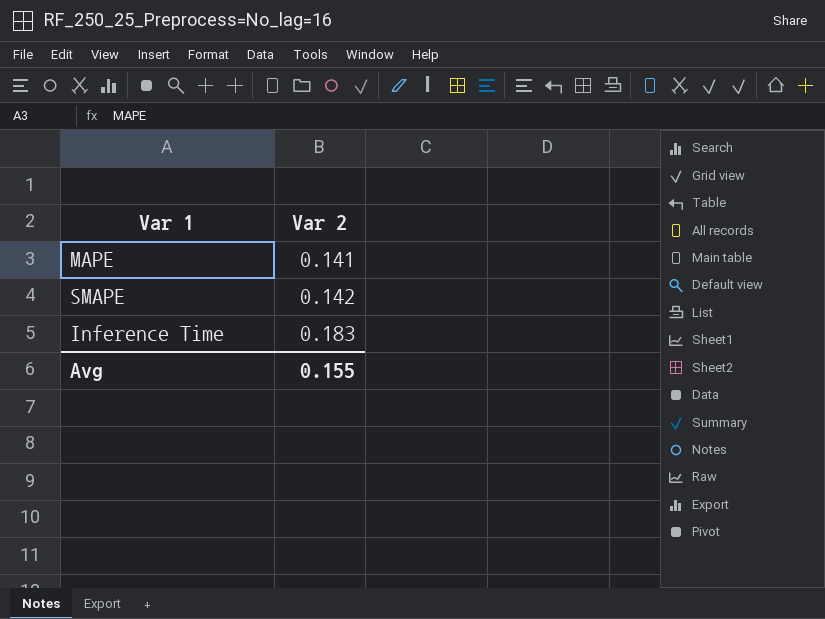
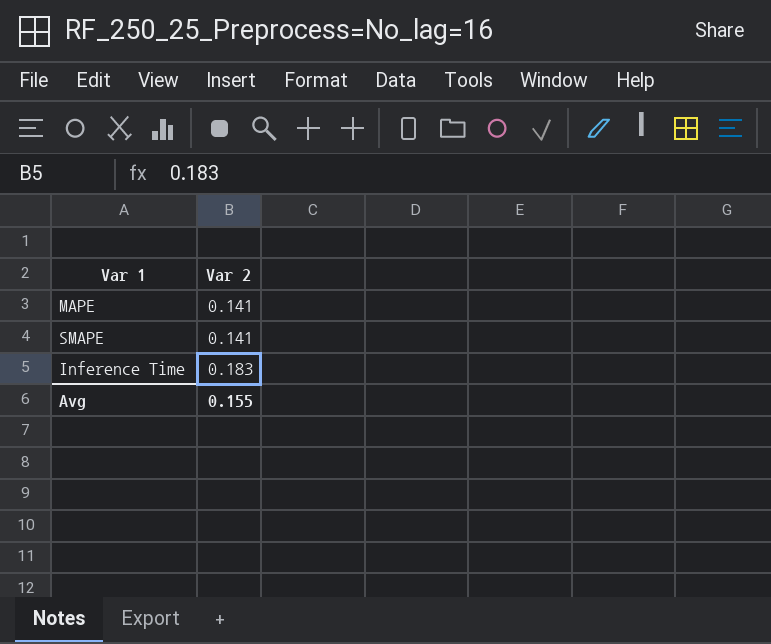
SMAPE | Var 2: 0.142 -> 0.141

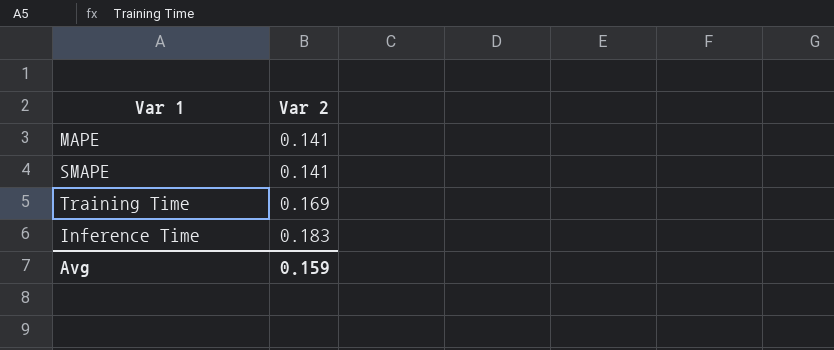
row Training Time: none -> 0.169
Avg | Var 2: 0.155 -> 0.159

